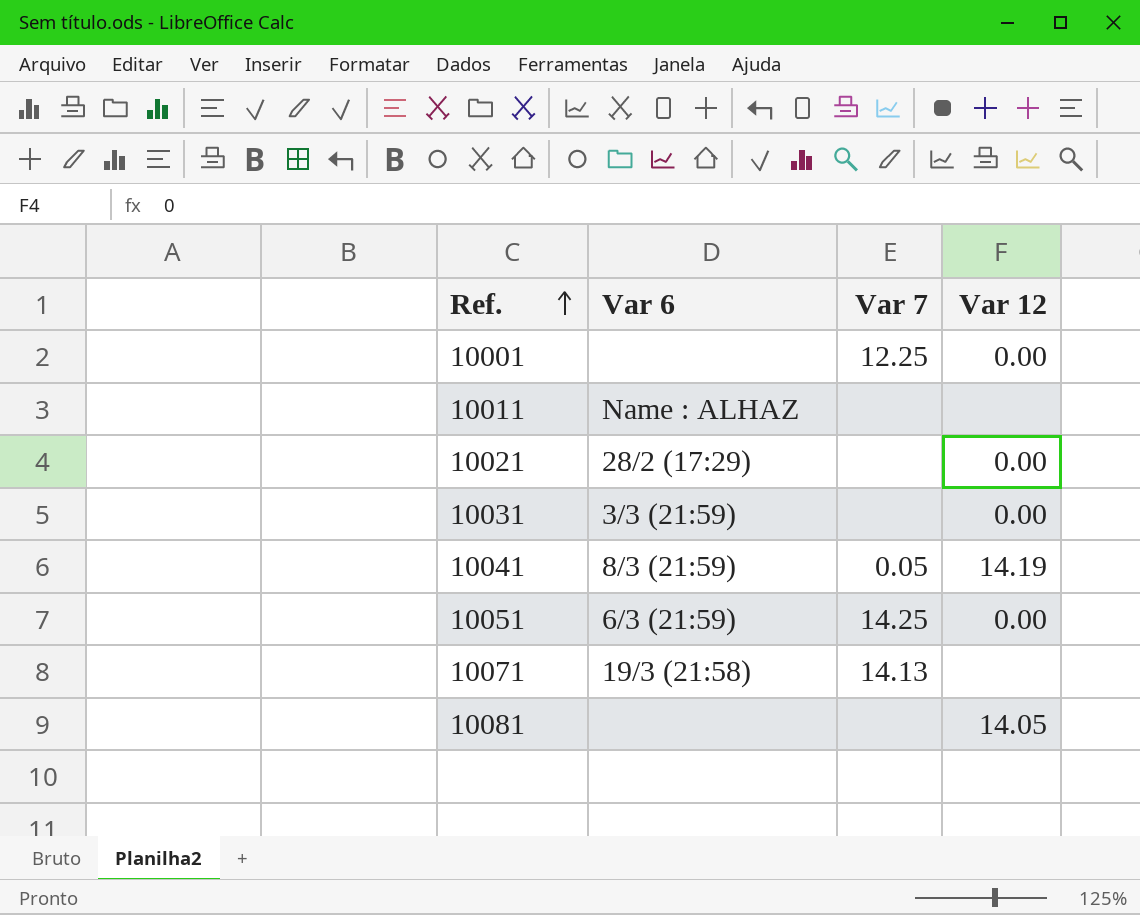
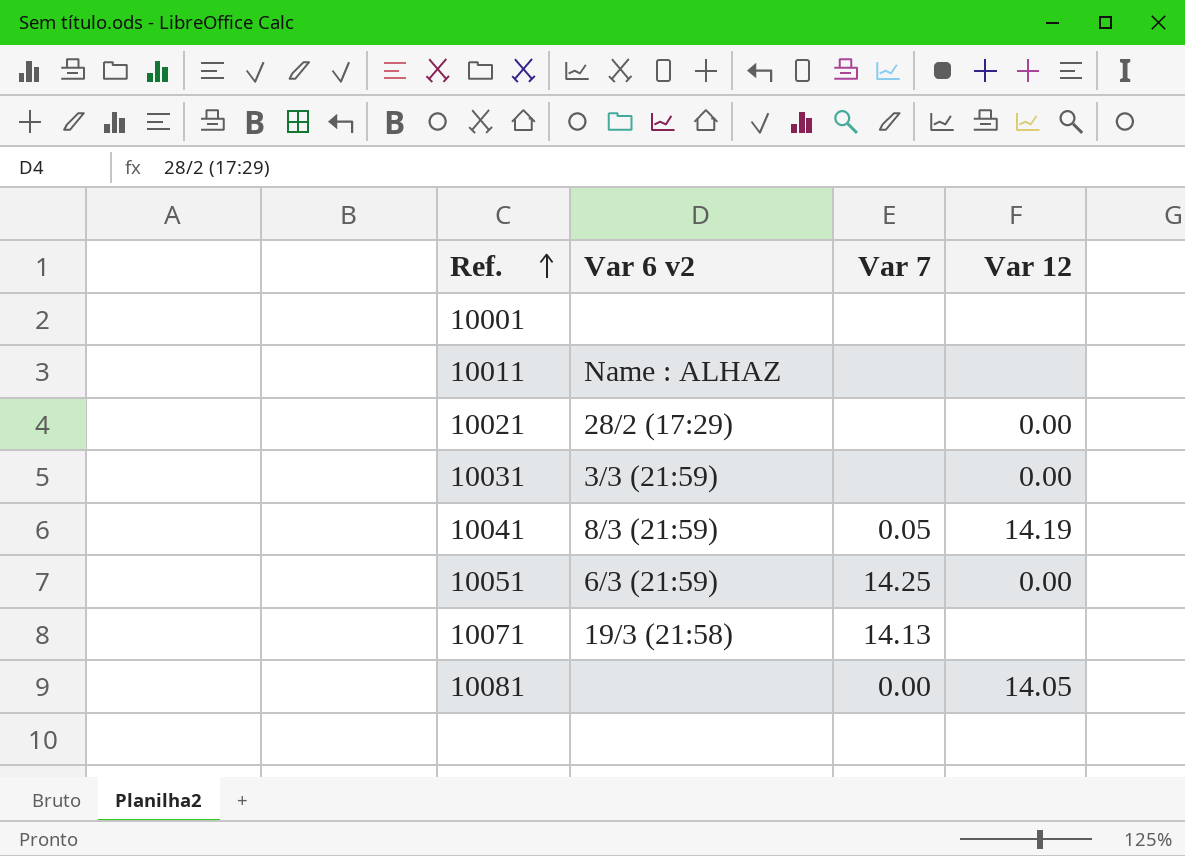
column name: Var 6 -> Var 6 v2
10001 | Var 7: 12.25 -> none
10001 | Var 12: 0.00 -> none
10081 | Var 7: none -> 0.00

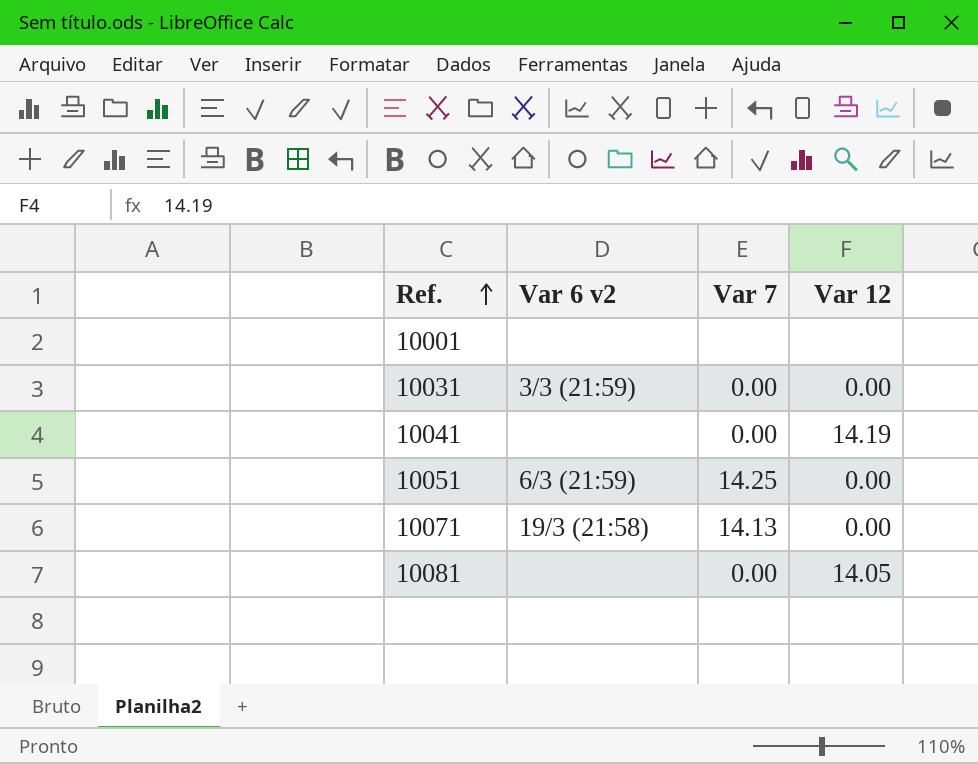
row 10011: Name : ALHAZ | none | none -> none
row 10021: 28/2 (17:29) | none | 0.00 -> none
10031 | Var 7: none -> 0.00
10041 | Var 6 v2: 8/3 (21:59) -> none
10041 | Var 7: 0.05 -> 0.00
10071 | Var 12: none -> 0.00

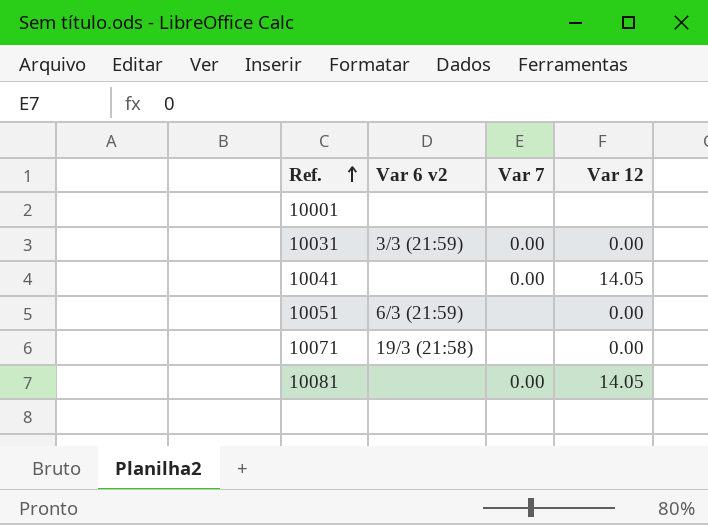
10041 | Var 12: 14.19 -> 14.05
10051 | Var 7: 14.25 -> none
10071 | Var 7: 14.13 -> none

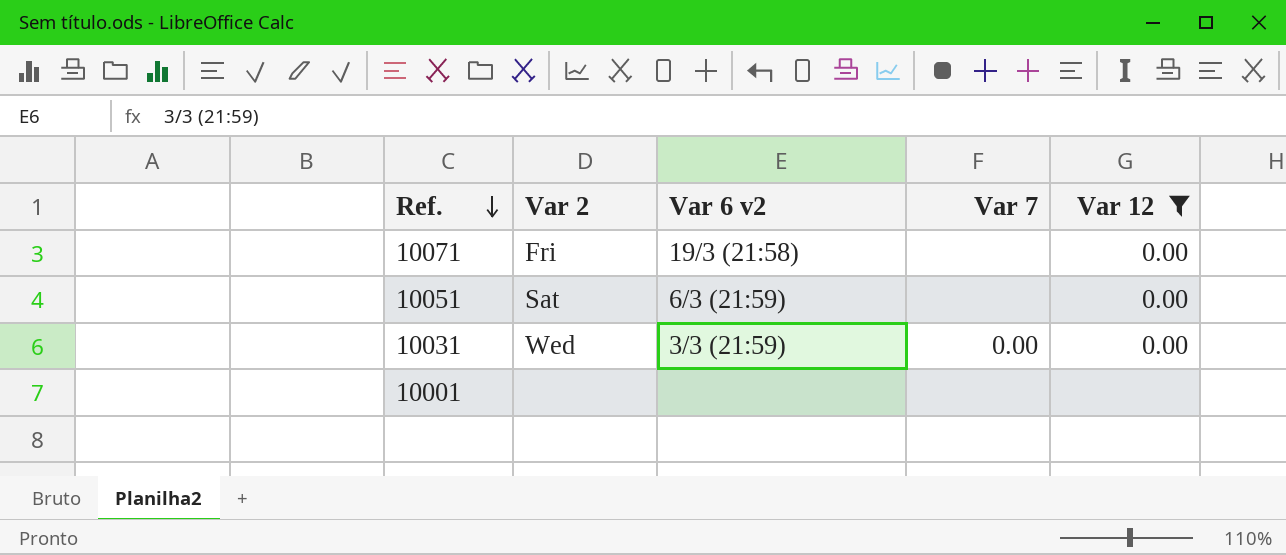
filter: none -> Var 12 != 14.05
row order: Ref. ascending -> Ref. descending
column Var 2 | position: none -> 2

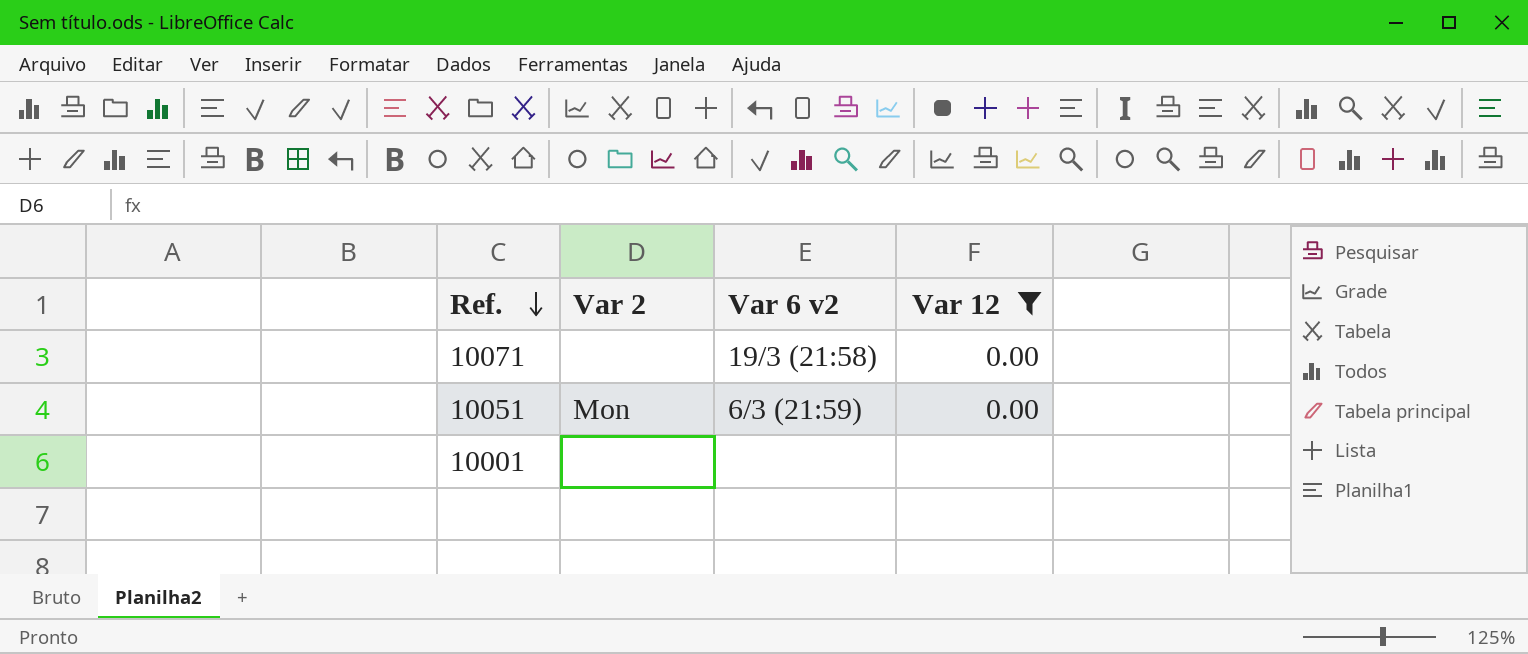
column Var 7 | position: 4 -> none
row 10031: Wed | 3/3 (21:59) | 0.00 | 0.00 -> none
10071 | Var 2: Fri -> none
10051 | Var 2: Sat -> Mon

